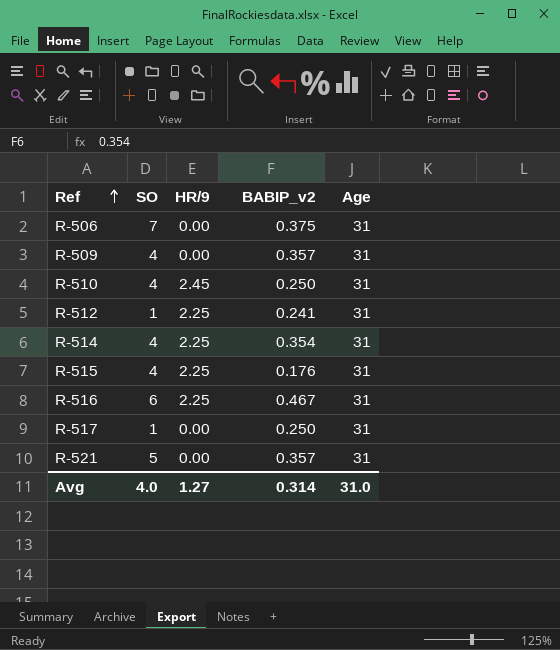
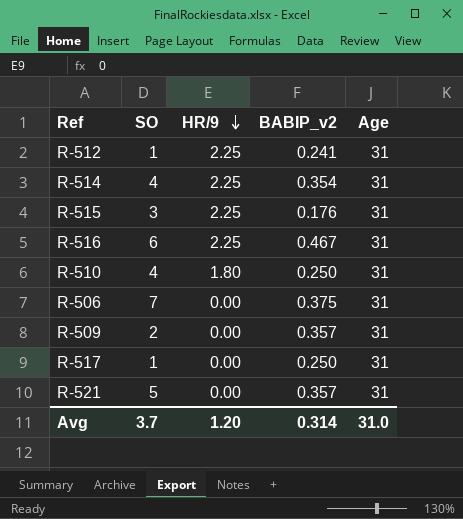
row order: Ref ascending -> HR/9 descending
R-515 | SO: 4 -> 3
R-510 | HR/9: 2.45 -> 1.80
R-509 | SO: 4 -> 2
Avg | SO: 4.0 -> 3.7
Avg | HR/9: 1.27 -> 1.20

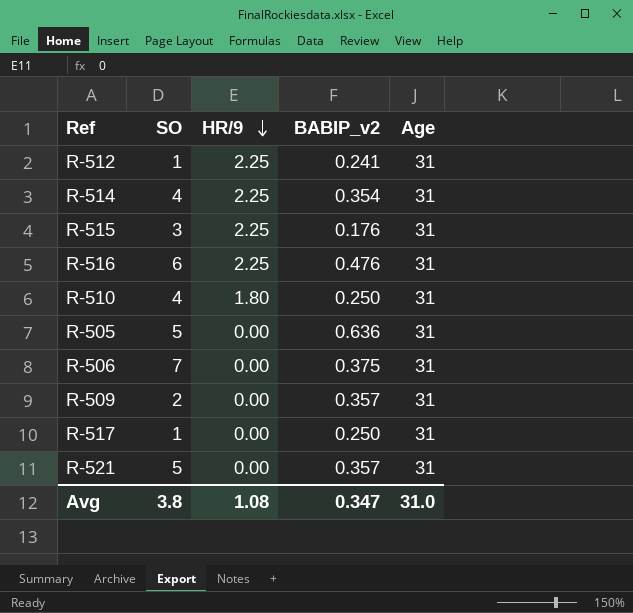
R-516 | BABIP_v2: 0.467 -> 0.476
row R-505: none -> 5 | 0.00 | 0.636 | 31
Avg | SO: 3.7 -> 3.8
Avg | HR/9: 1.20 -> 1.08
Avg | BABIP_v2: 0.314 -> 0.347

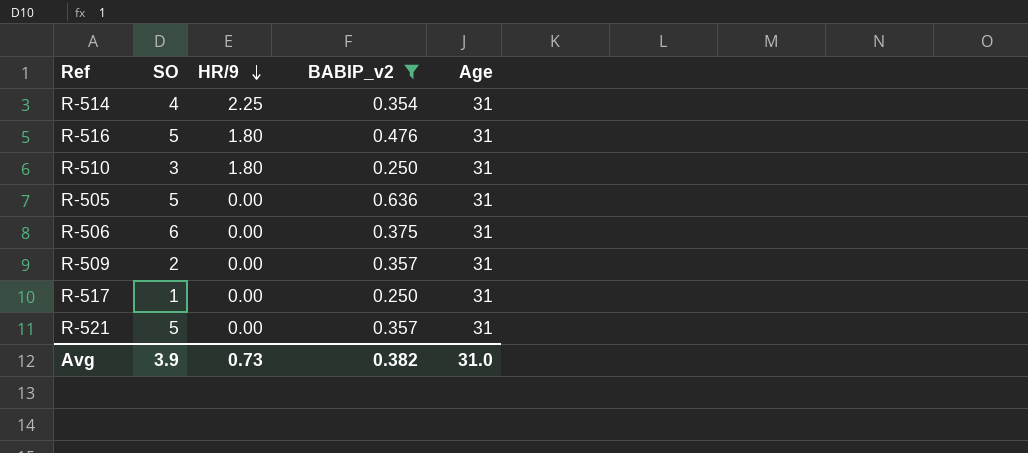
filter: none -> BABIP_v2 >= 0.250
R-516 | SO: 6 -> 5
R-516 | HR/9: 2.25 -> 1.80
R-510 | SO: 4 -> 3
R-506 | SO: 7 -> 6
Avg | SO: 3.8 -> 3.9
Avg | HR/9: 1.08 -> 0.73
Avg | BABIP_v2: 0.347 -> 0.382

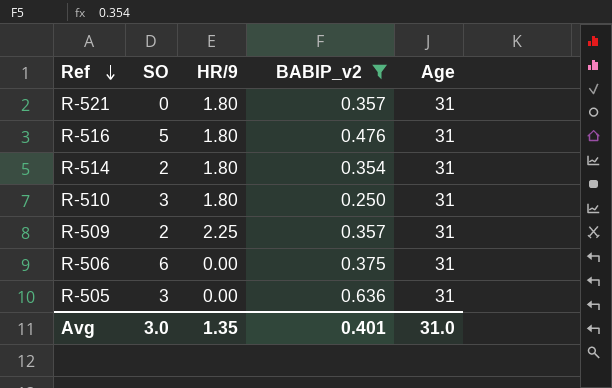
row order: HR/9 descending -> Ref descending
row R-517: 1 | 0.00 | 0.250 | 31 -> none
R-521 | SO: 5 -> 0
R-521 | HR/9: 0.00 -> 1.80
R-514 | SO: 4 -> 2
R-514 | HR/9: 2.25 -> 1.80
R-509 | HR/9: 0.00 -> 2.25
R-505 | SO: 5 -> 3
Avg | SO: 3.9 -> 3.0
Avg | HR/9: 0.73 -> 1.35
Avg | BABIP_v2: 0.382 -> 0.401

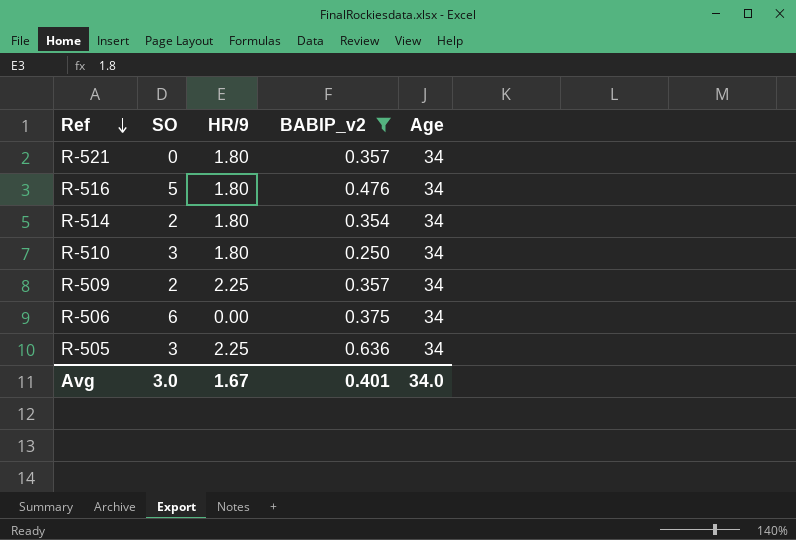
R-521 | Age: 31 -> 34
R-516 | Age: 31 -> 34
R-514 | Age: 31 -> 34
R-510 | Age: 31 -> 34
R-509 | Age: 31 -> 34
R-506 | Age: 31 -> 34
R-505 | HR/9: 0.00 -> 2.25
R-505 | Age: 31 -> 34
Avg | HR/9: 1.35 -> 1.67
Avg | Age: 31.0 -> 34.0

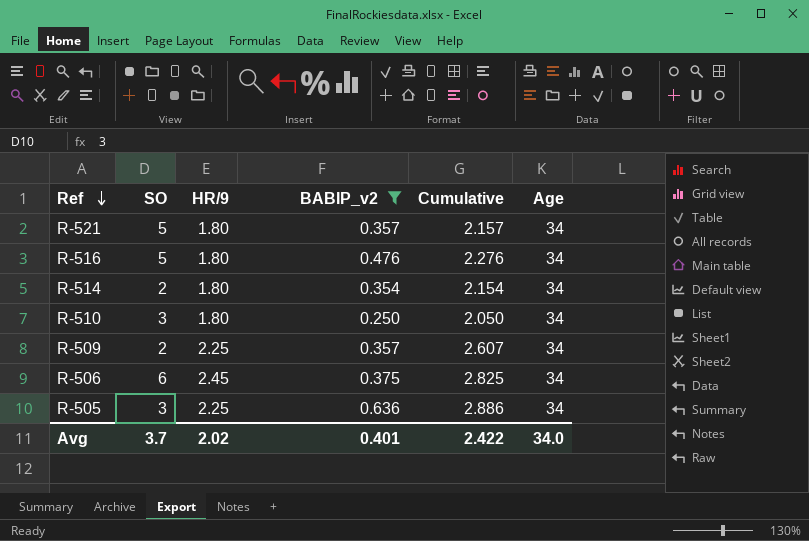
column Cumulative | formula: none -> [HR/9] + [BABIP_v2]
R-521 | SO: 0 -> 5
R-506 | HR/9: 0.00 -> 2.45
Avg | SO: 3.0 -> 3.7
Avg | HR/9: 1.67 -> 2.02

